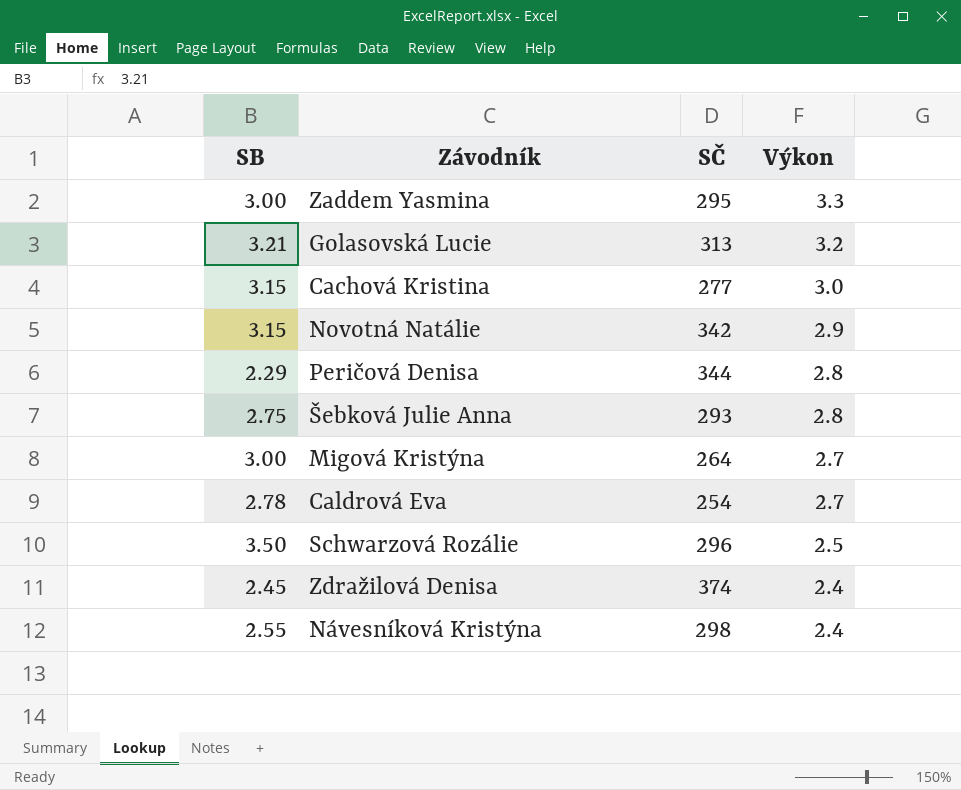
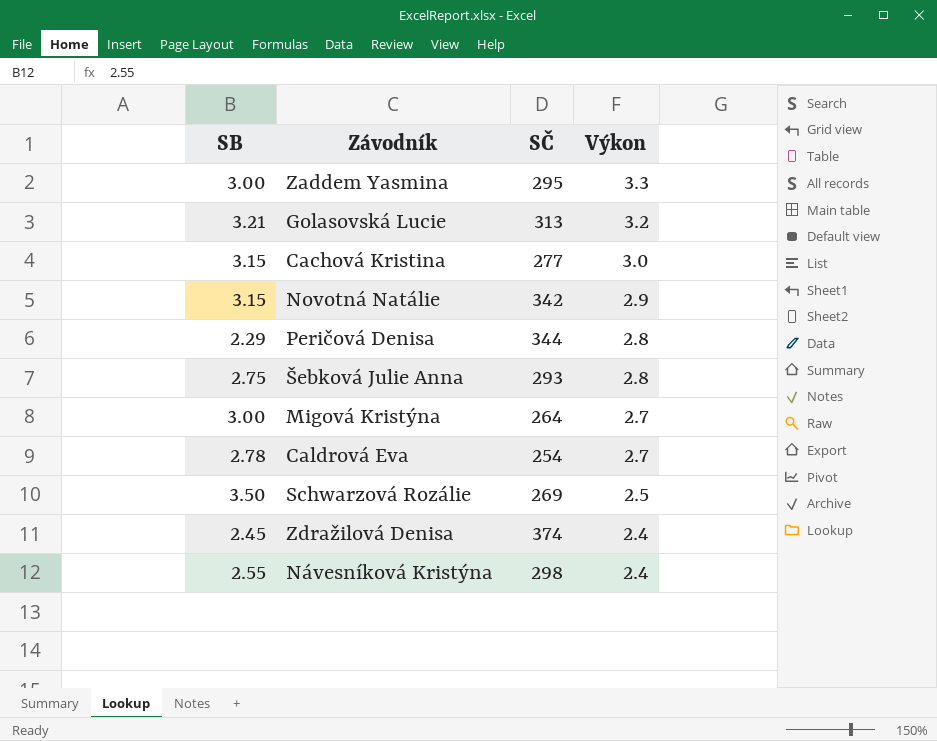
Schwarzová Rozálie | SČ: 296 -> 269

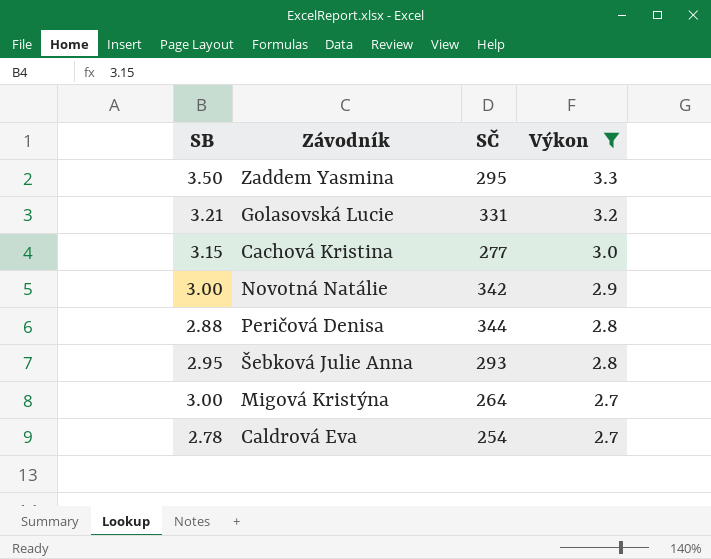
filter: none -> Výkon >= 2.7
Zaddem Yasmina | SB: 3.00 -> 3.50
Golasovská Lucie | SČ: 313 -> 331
Novotná Natálie | SB: 3.15 -> 3.00
Peričová Denisa | SB: 2.29 -> 2.88
Šebková Julie Anna | SB: 2.75 -> 2.95

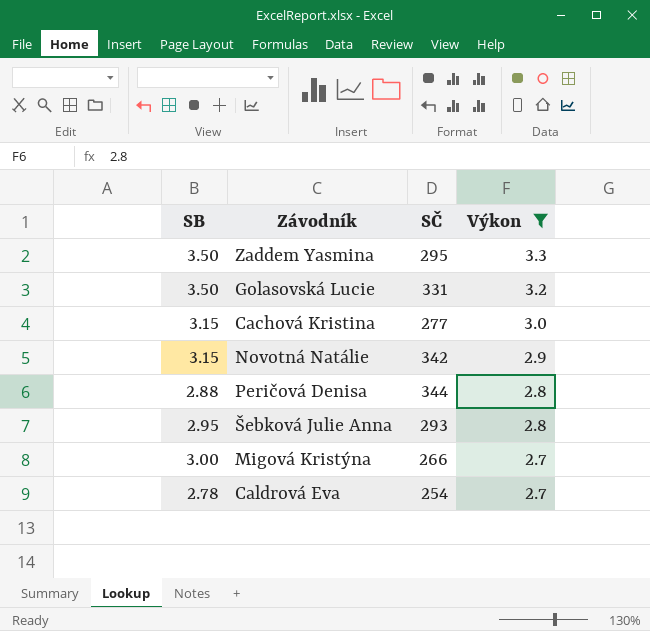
Golasovská Lucie | SB: 3.21 -> 3.50
Novotná Natálie | SB: 3.00 -> 3.15
Migová Kristýna | SČ: 264 -> 266

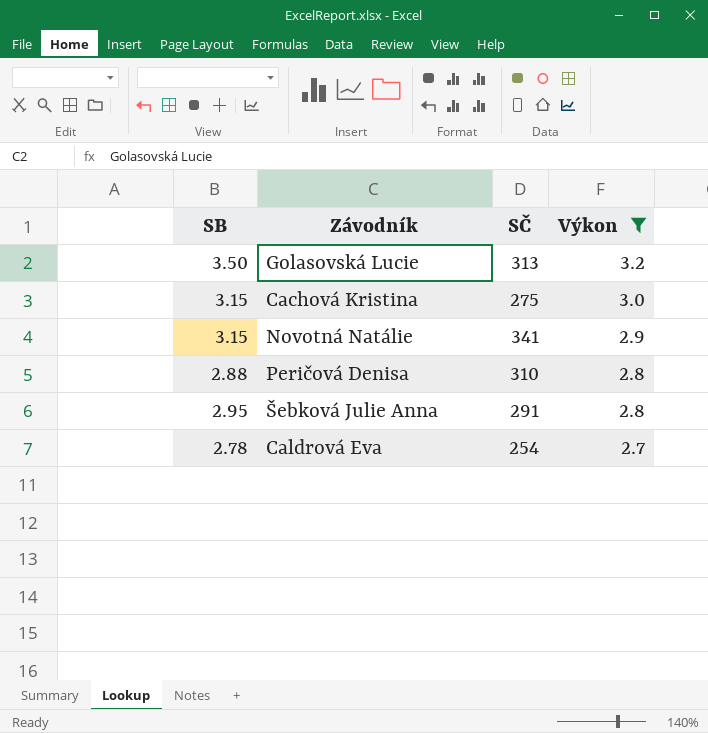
row Zaddem Yasmina: 3.50 | 295 | 3.3 -> none
row Migová Kristýna: 3.00 | 266 | 2.7 -> none
Golasovská Lucie | SČ: 331 -> 313
Cachová Kristina | SČ: 277 -> 275
Novotná Natálie | SČ: 342 -> 341
Peričová Denisa | SČ: 344 -> 310
Šebková Julie Anna | SČ: 293 -> 291

